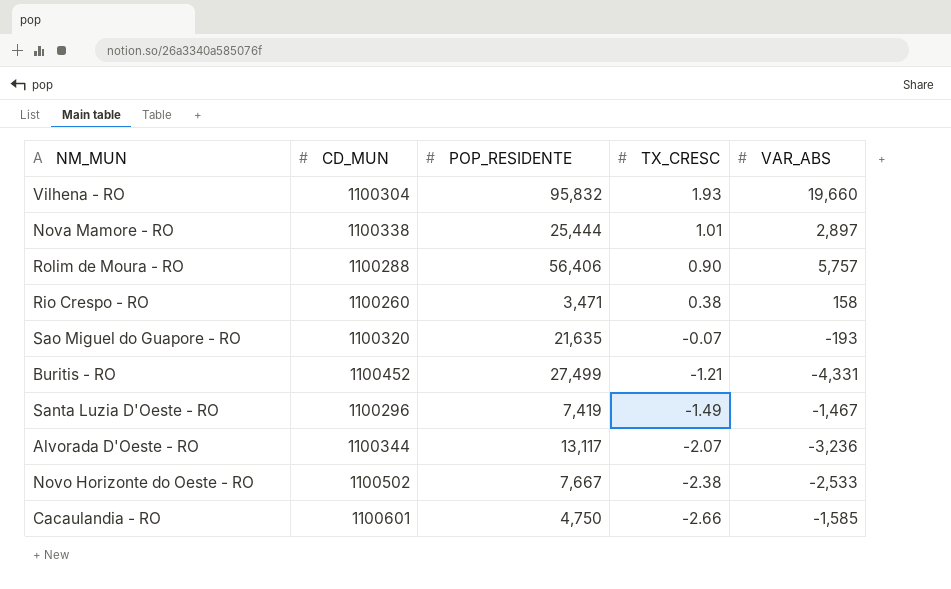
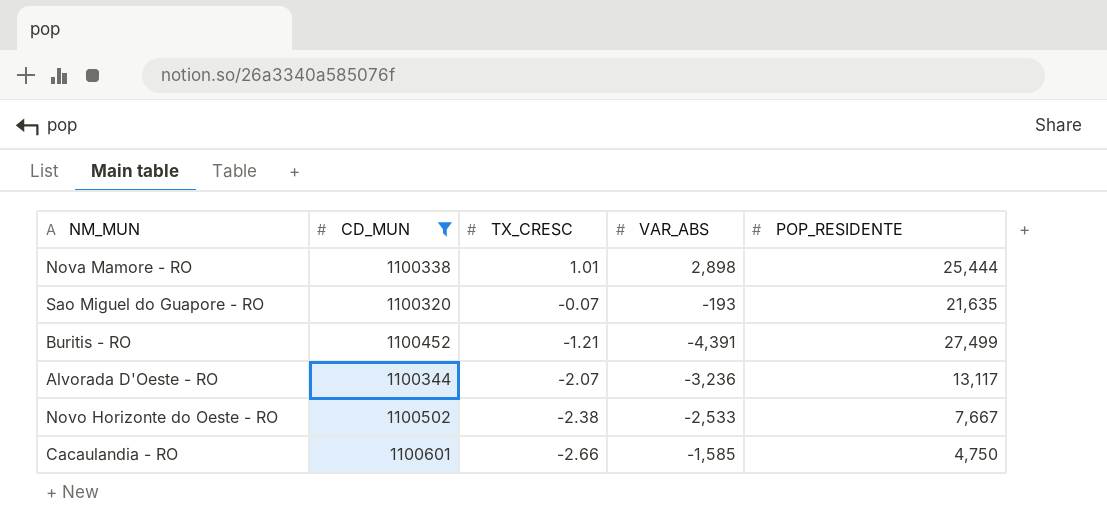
filter: none -> CD_MUN >= 1100320
column POP_RESIDENTE | position: 3 -> 5
Nova Mamore - RO | VAR_ABS: 2,897 -> 2,898
Buritis - RO | VAR_ABS: -4,331 -> -4,391

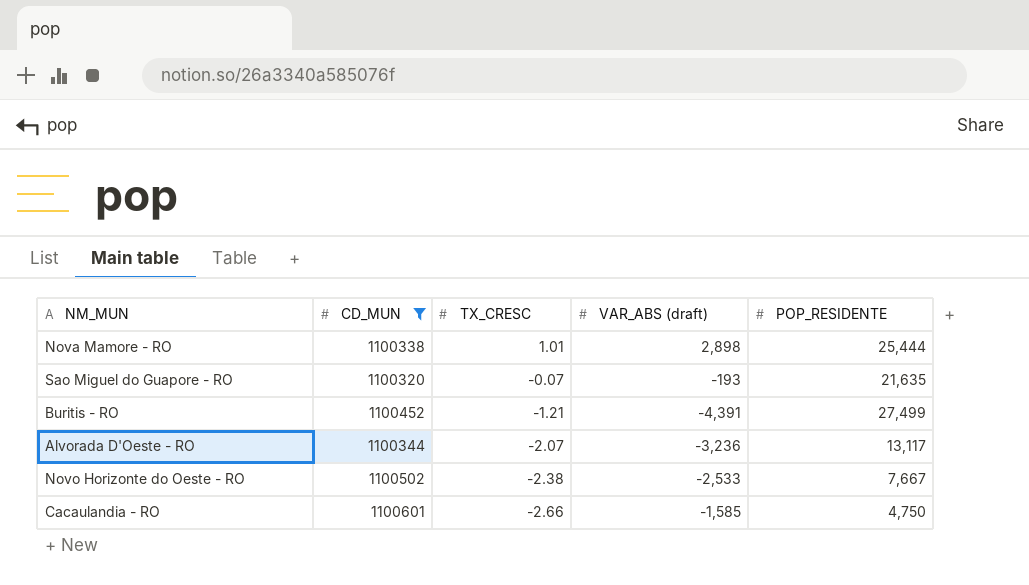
column name: VAR_ABS -> VAR_ABS (draft)

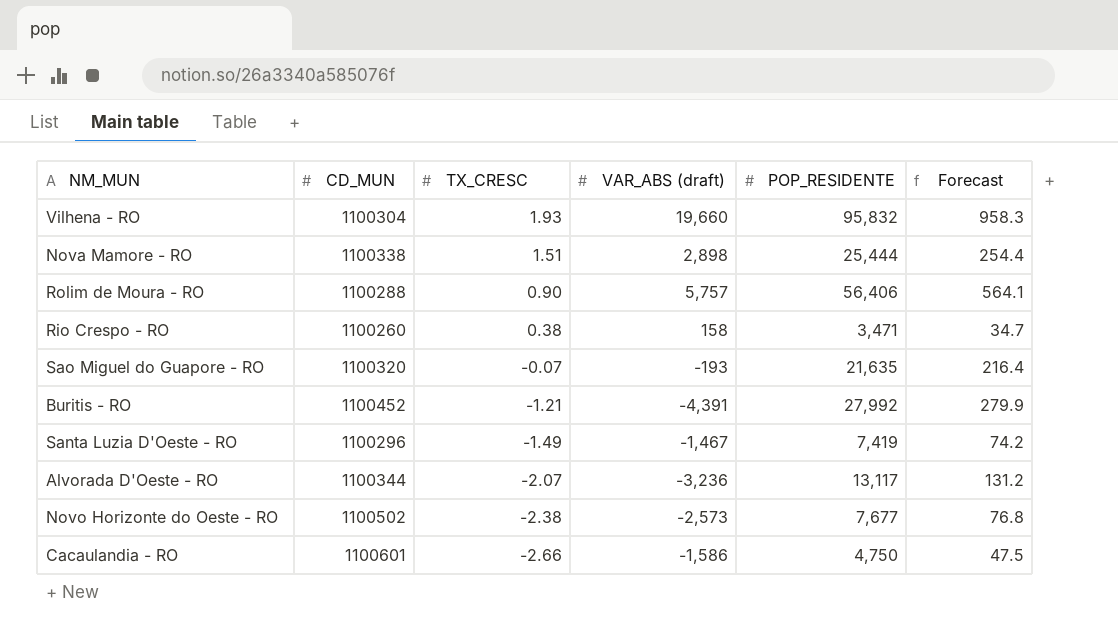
filter: CD_MUN >= 1100320 -> none
column Forecast | formula: none -> [POP_RESIDENTE] * 0.01
Nova Mamore - RO | TX_CRESC: 1.01 -> 1.51
Buritis - RO | POP_RESIDENTE: 27,499 -> 27,992
Novo Horizonte do Oeste - RO | VAR_ABS (draft): -2,533 -> -2,573
Novo Horizonte do Oeste - RO | POP_RESIDENTE: 7,667 -> 7,677
Cacaulandia - RO | VAR_ABS (draft): -1,585 -> -1,586

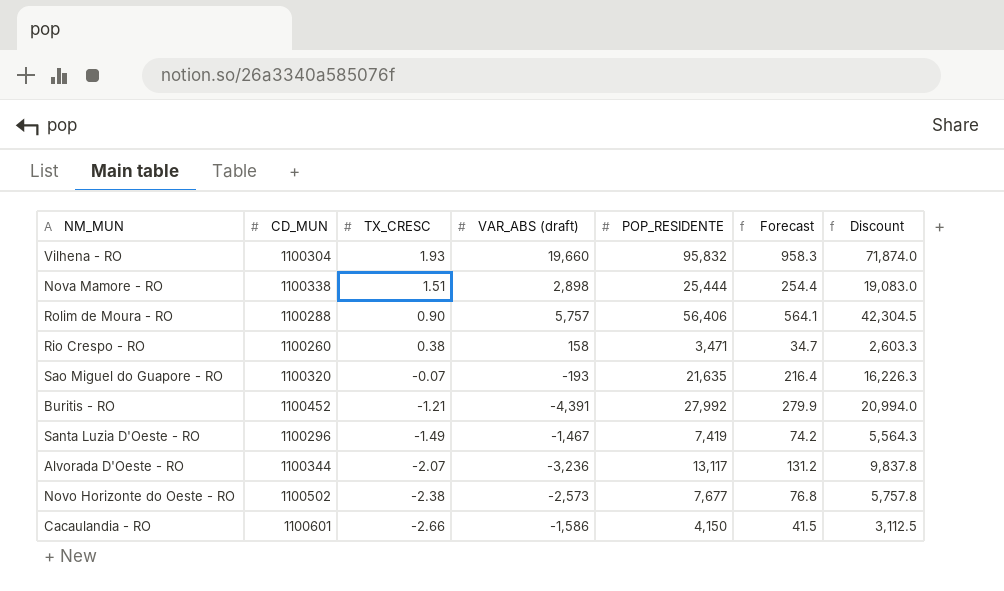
column Discount | formula: none -> [POP_RESIDENTE] * 0.75
Cacaulandia - RO | POP_RESIDENTE: 4,750 -> 4,150
Cacaulandia - RO | Forecast: 47.5 -> 41.5

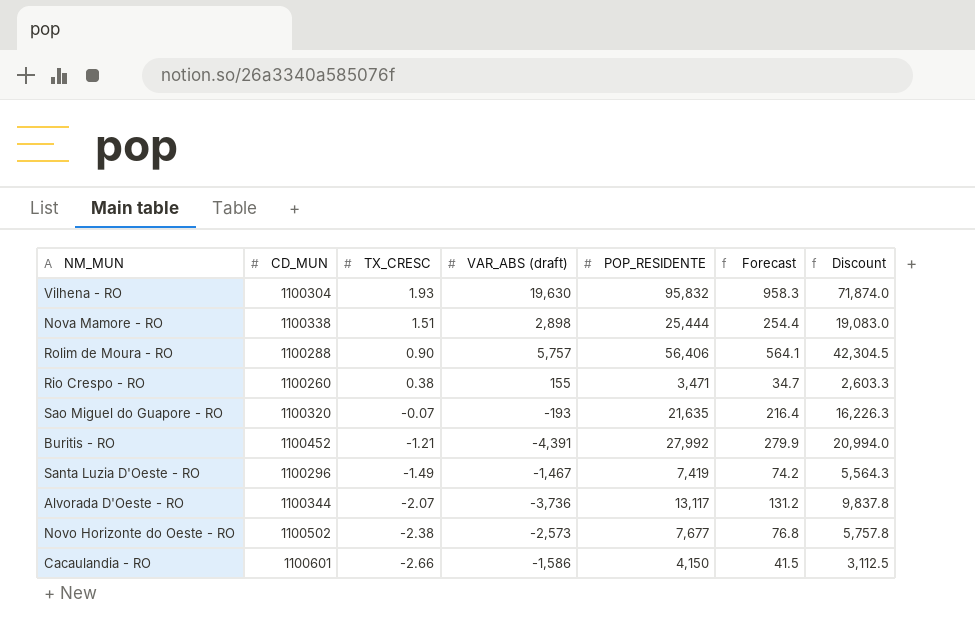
Vilhena - RO | VAR_ABS (draft): 19,660 -> 19,630
Rio Crespo - RO | VAR_ABS (draft): 158 -> 155
Alvorada D'Oeste - RO | VAR_ABS (draft): -3,236 -> -3,736

